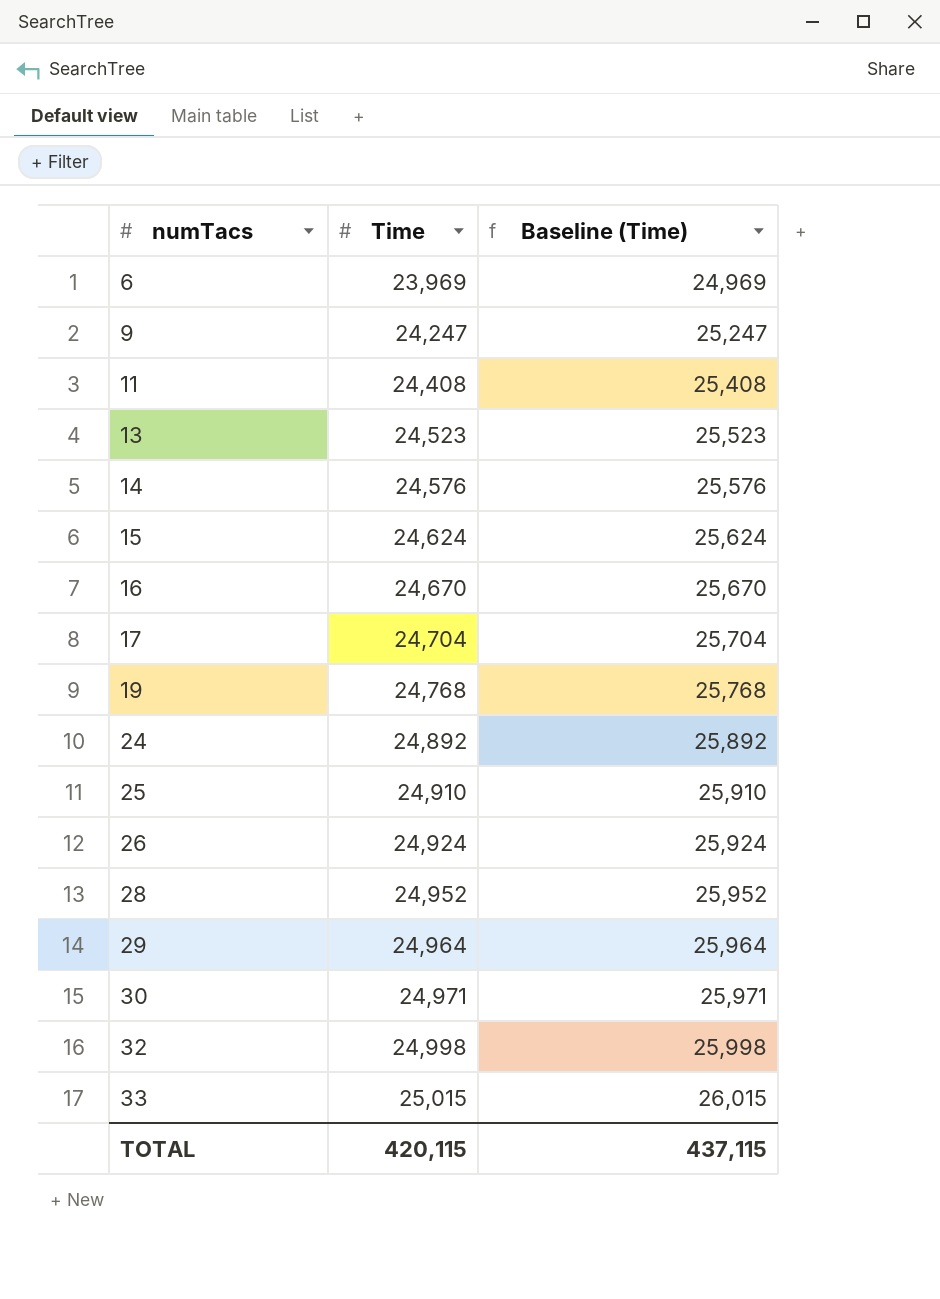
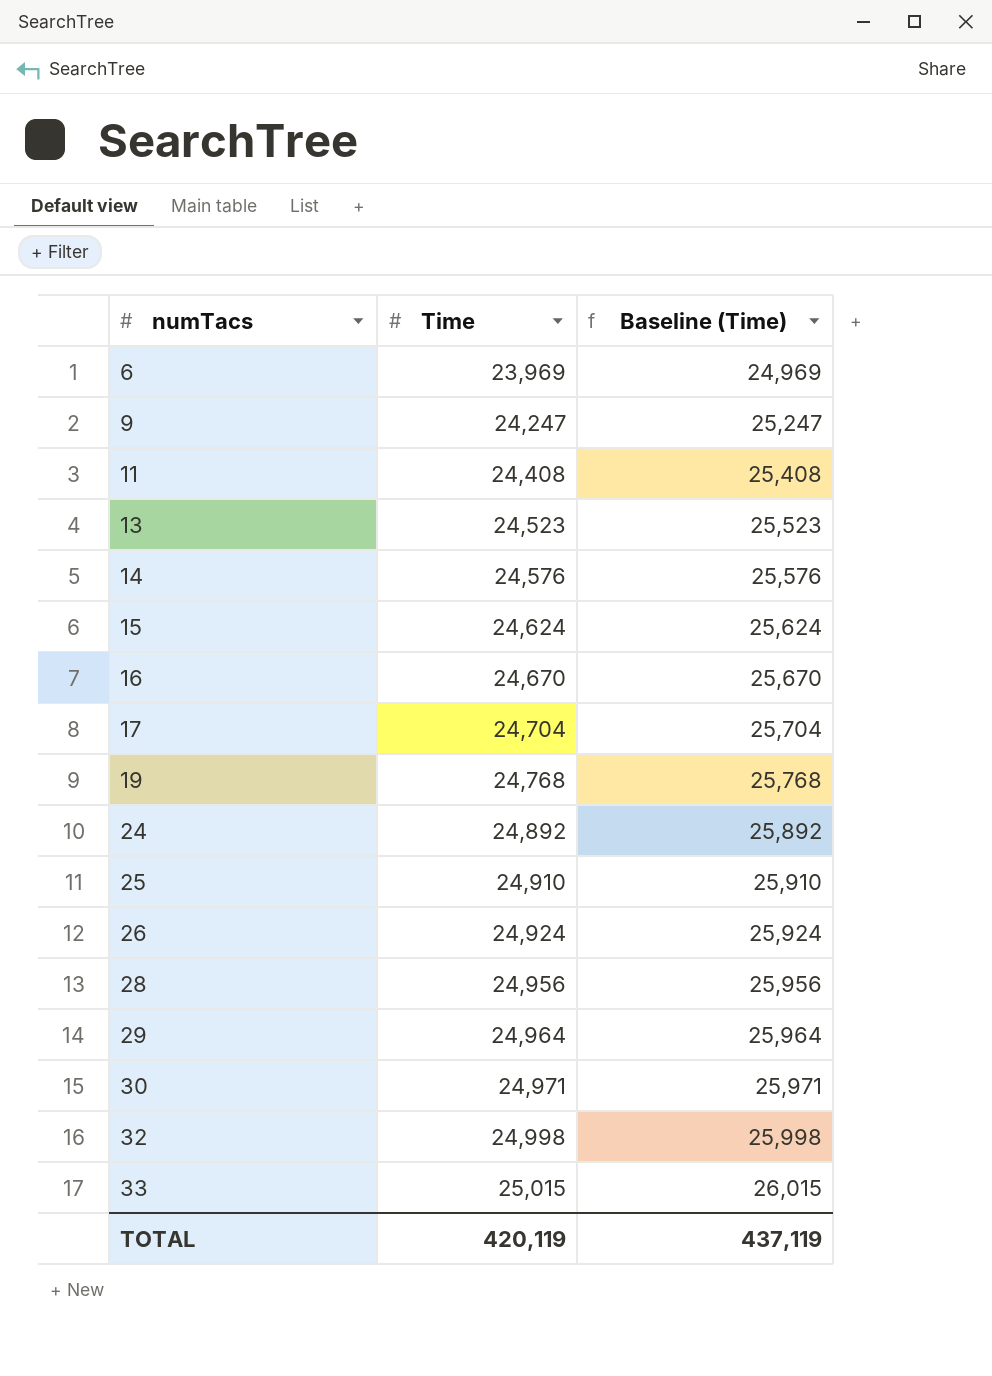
28 | Time: 24,952 -> 24,956
28 | Baseline (Time): 25,952 -> 25,956
TOTAL | Time: 420,115 -> 420,119
TOTAL | Baseline (Time): 437,115 -> 437,119

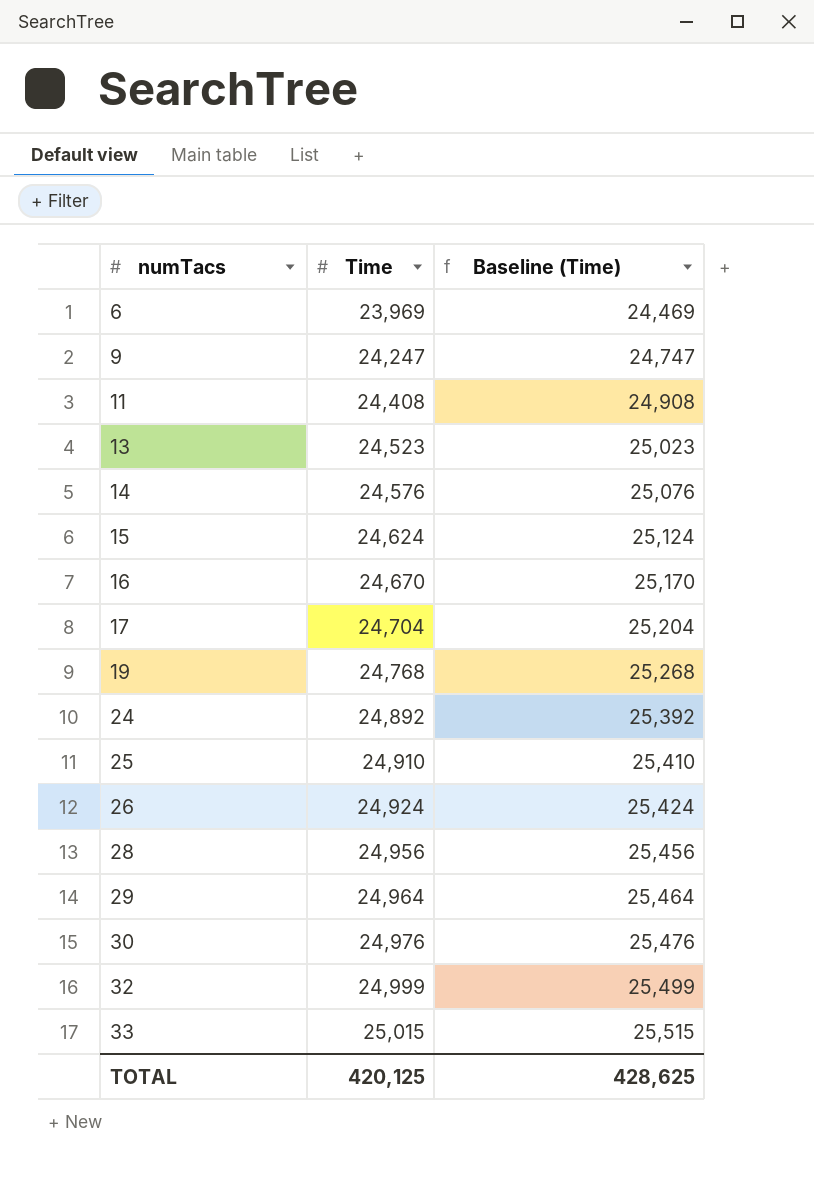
column Baseline (Time) | formula: [Time] + 1000 -> [Time] + 500
30 | Time: 24,971 -> 24,976
32 | Time: 24,998 -> 24,999
TOTAL | Time: 420,119 -> 420,125
TOTAL | Baseline (Time): 437,119 -> 428,625

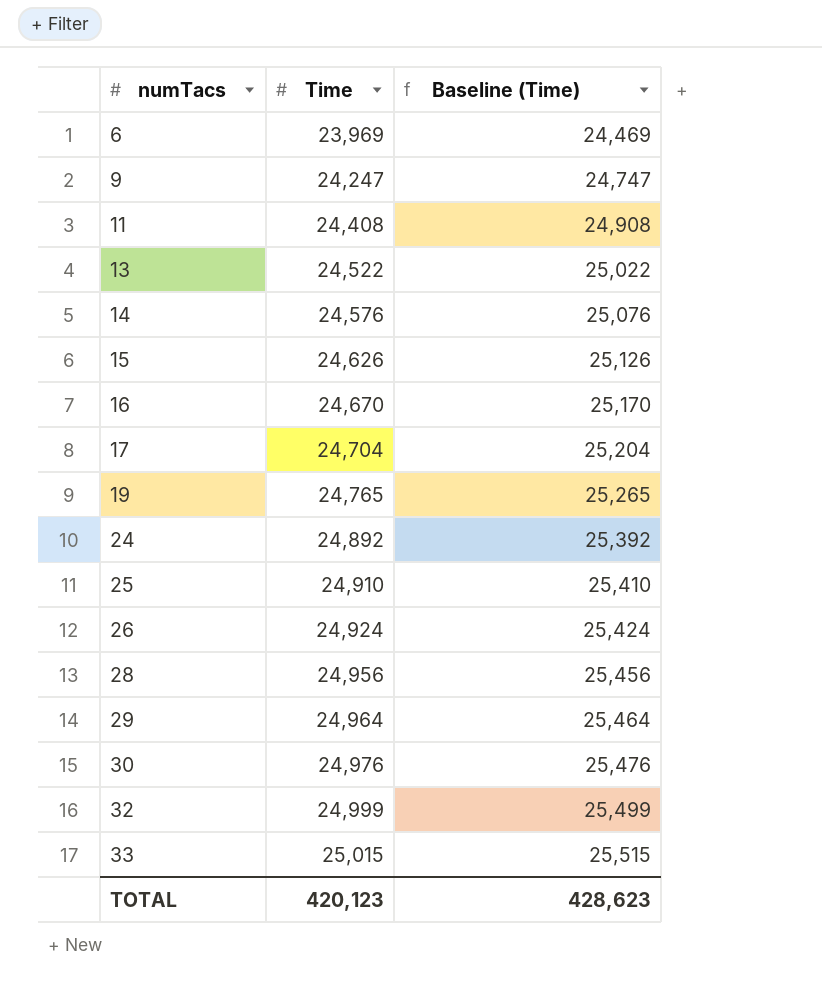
13 | Time: 24,523 -> 24,522
13 | Baseline (Time): 25,023 -> 25,022
15 | Time: 24,624 -> 24,626
15 | Baseline (Time): 25,124 -> 25,126
19 | Time: 24,768 -> 24,765
19 | Baseline (Time): 25,268 -> 25,265
TOTAL | Time: 420,125 -> 420,123
TOTAL | Baseline (Time): 428,625 -> 428,623

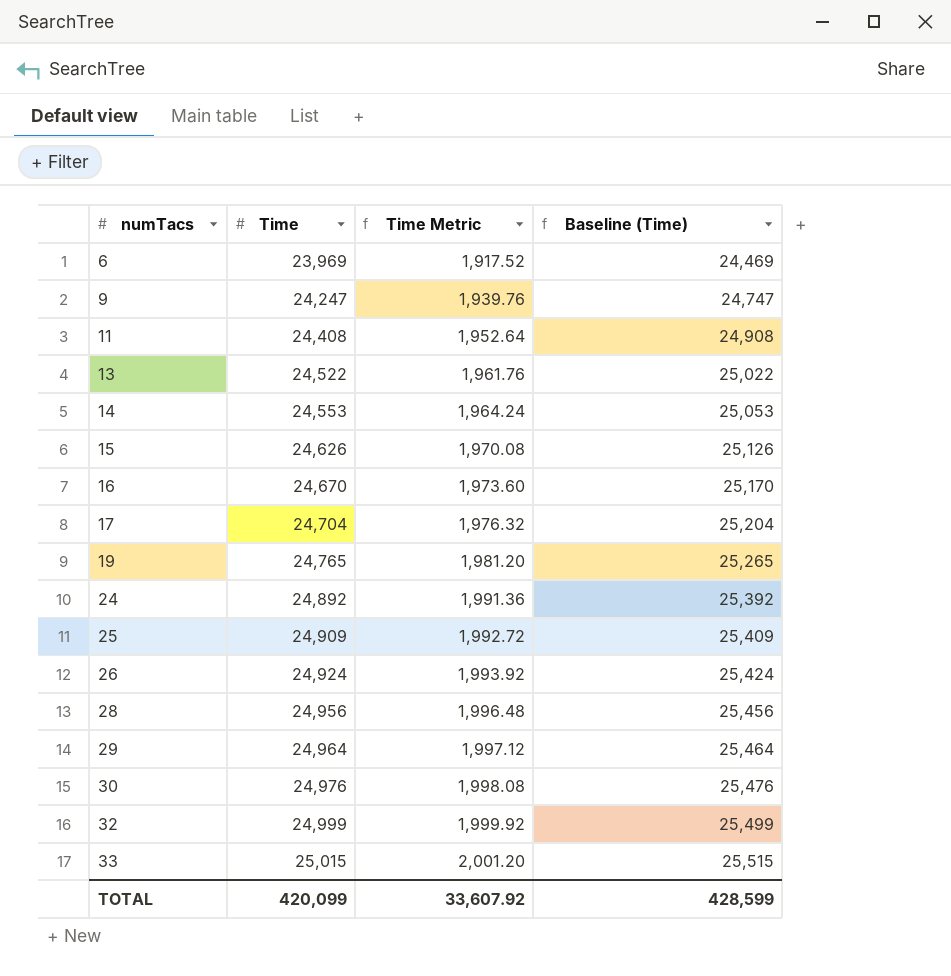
column Time Metric | formula: none -> [Time] * 0.08
14 | Time: 24,576 -> 24,553
14 | Baseline (Time): 25,076 -> 25,053
25 | Time: 24,910 -> 24,909
25 | Baseline (Time): 25,410 -> 25,409
TOTAL | Time: 420,123 -> 420,099
TOTAL | Baseline (Time): 428,623 -> 428,599

